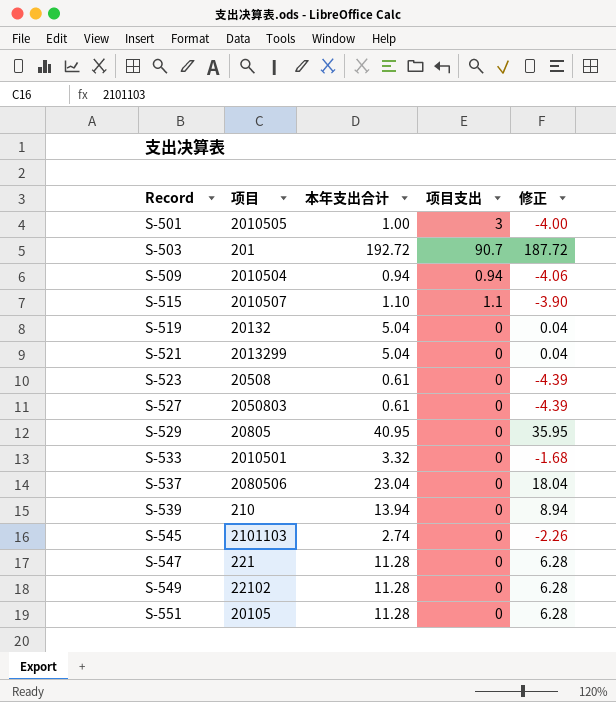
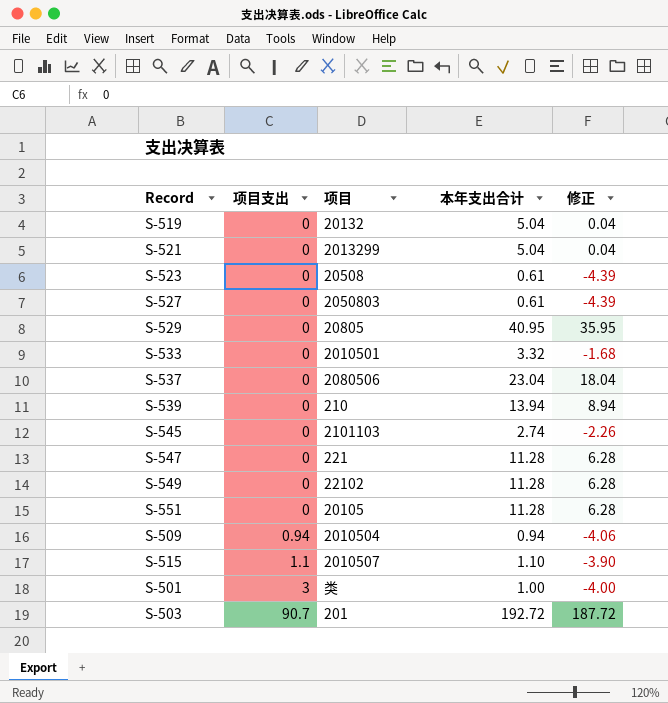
row order: Record ascending -> 项目支出 ascending
column 项目支出 | position: 4 -> 2
S-501 | 项目: 2010505 -> 类

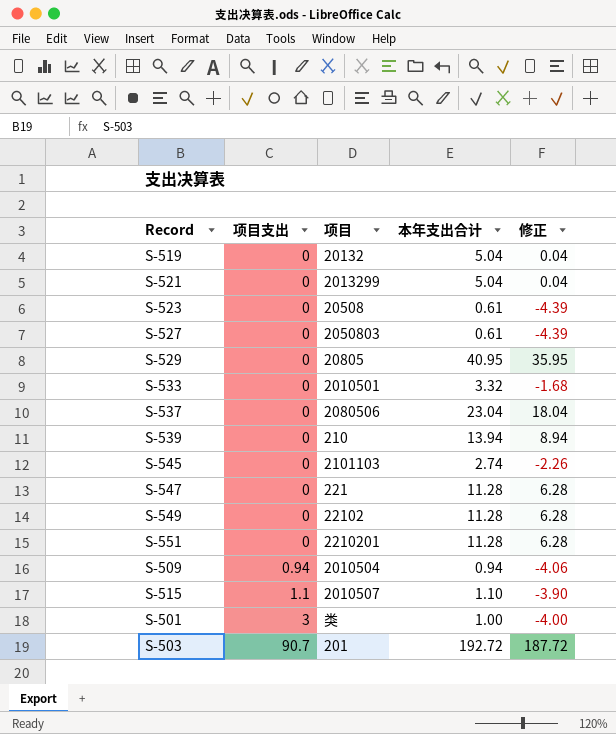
S-551 | 项目: 20105 -> 2210201

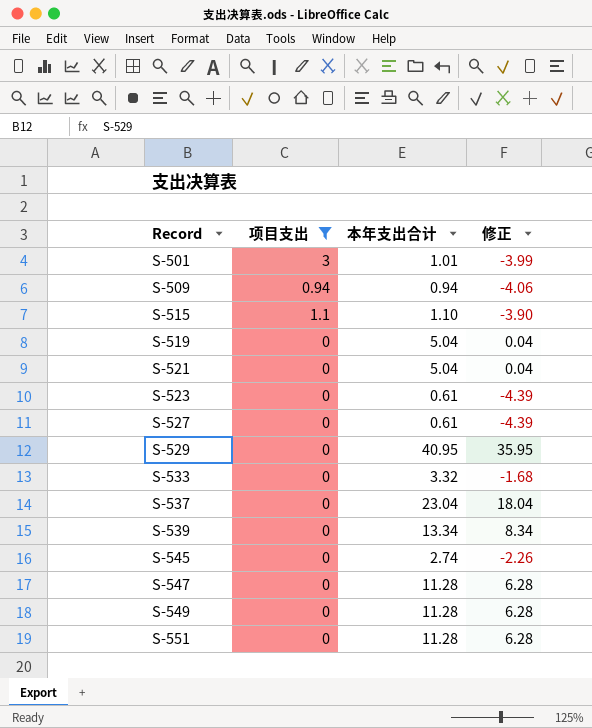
filter: none -> 项目支出 != 90.7
row order: 项目支出 ascending -> Record ascending
column 项目 | position: 3 -> none
S-501 | 本年支出合计: 1.00 -> 1.01
S-501 | 修正: -4.00 -> -3.99
S-539 | 本年支出合计: 13.94 -> 13.34
S-539 | 修正: 8.94 -> 8.34

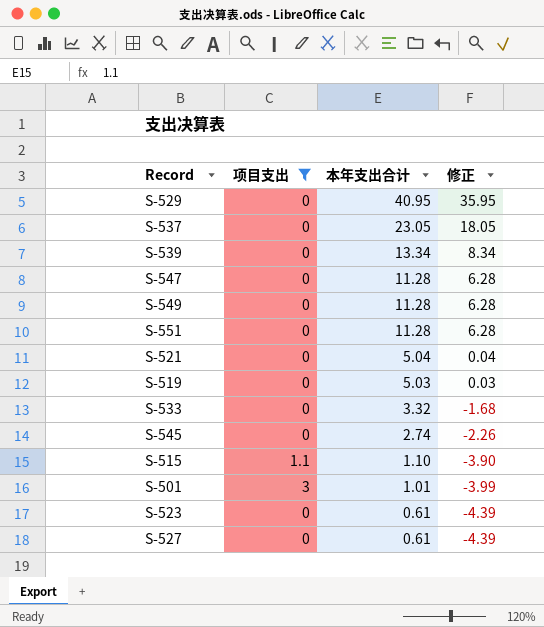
row order: Record ascending -> 本年支出合计 descending
row S-509: 0.94 | 0.94 | -4.06 -> none
S-537 | 本年支出合计: 23.04 -> 23.05
S-537 | 修正: 18.04 -> 18.05
S-519 | 本年支出合计: 5.04 -> 5.03
S-519 | 修正: 0.04 -> 0.03

